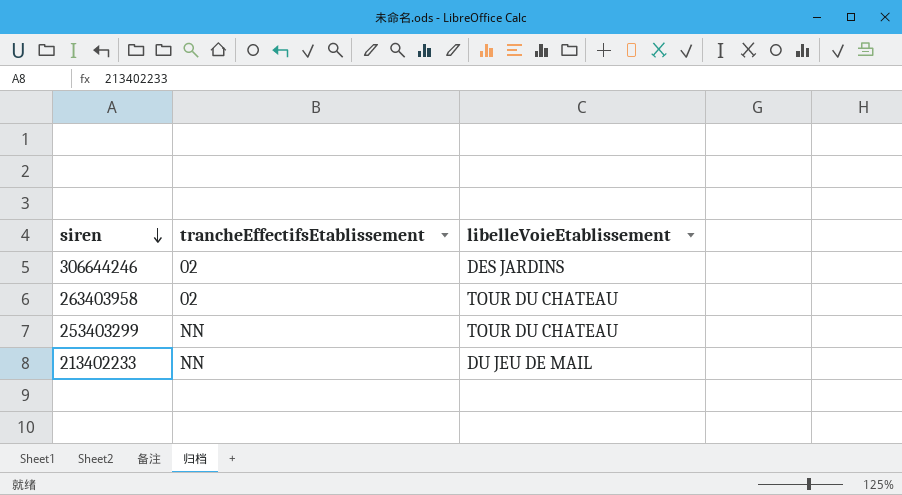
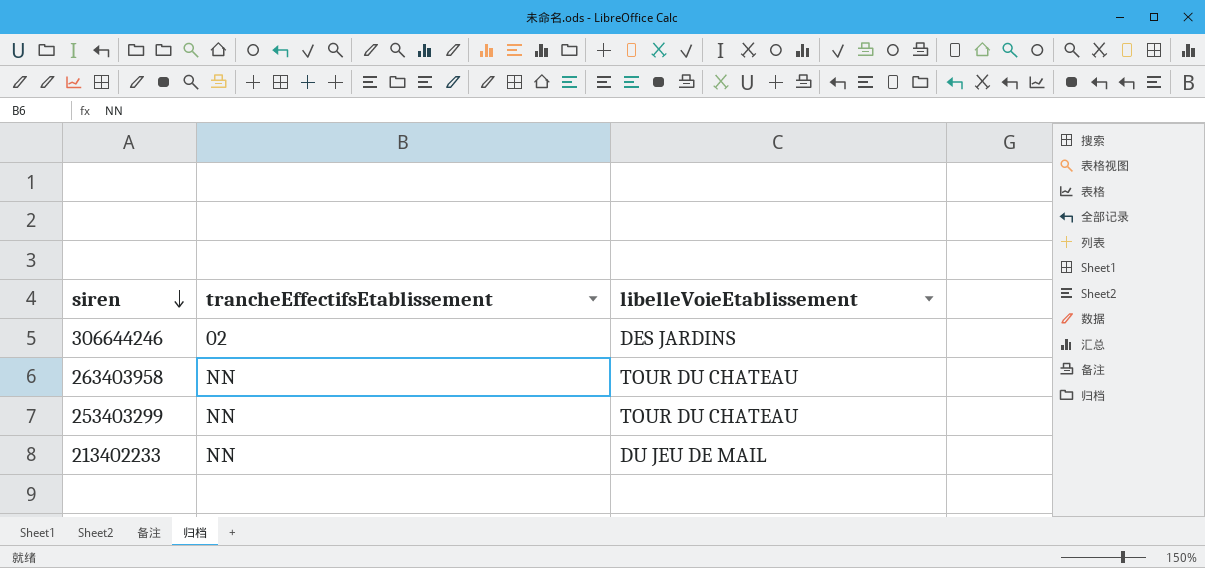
263403958 | trancheEffectifsEtablissement: 02 -> NN

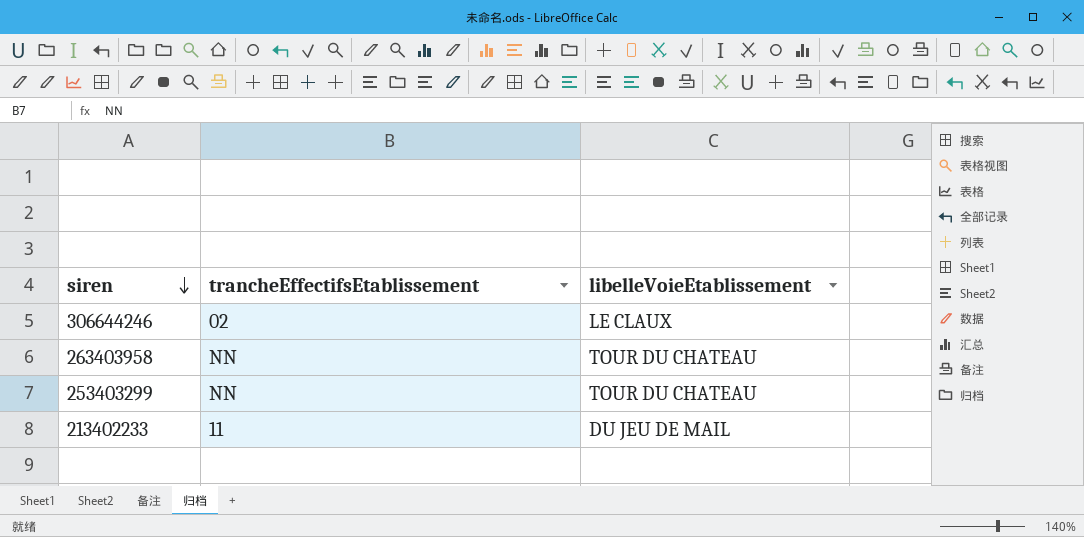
306644246 | libelleVoieEtablissement: DES JARDINS -> LE CLAUX
213402233 | trancheEffectifsEtablissement: NN -> 11

